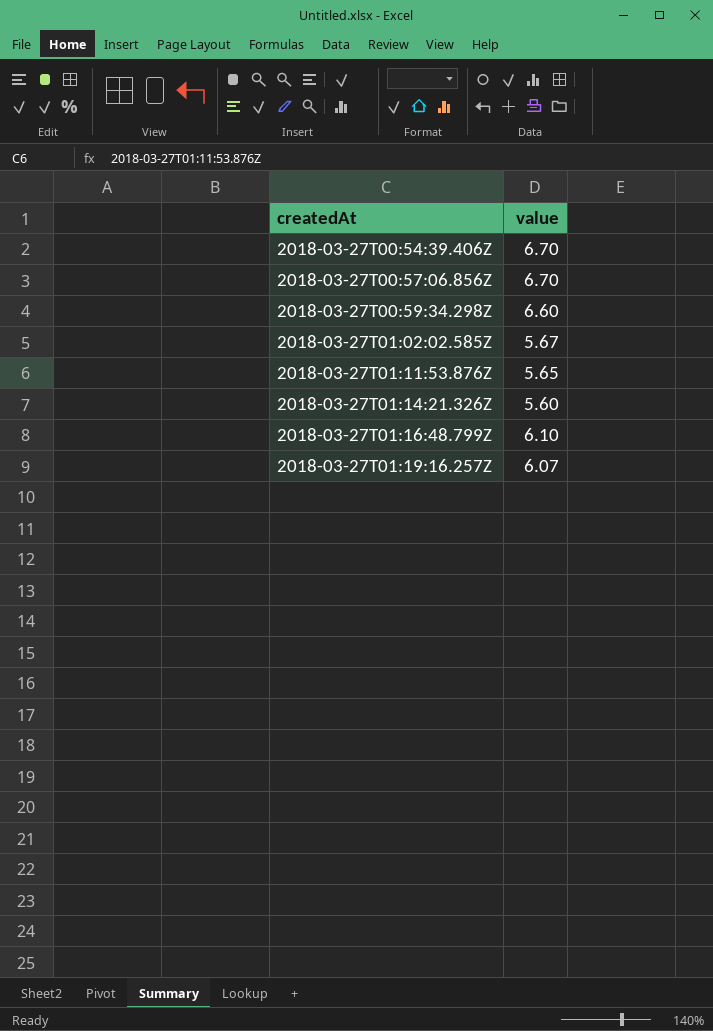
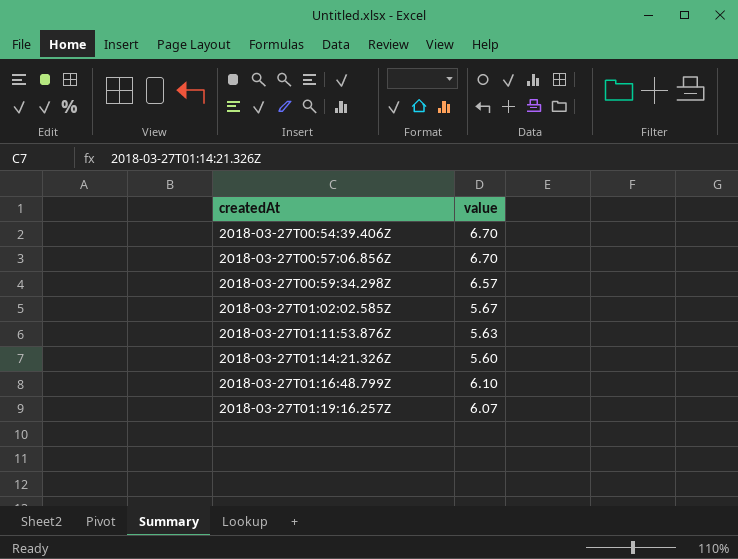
2018-03-27T00:59:34.298Z | value: 6.60 -> 6.57
2018-03-27T01:11:53.876Z | value: 5.65 -> 5.63

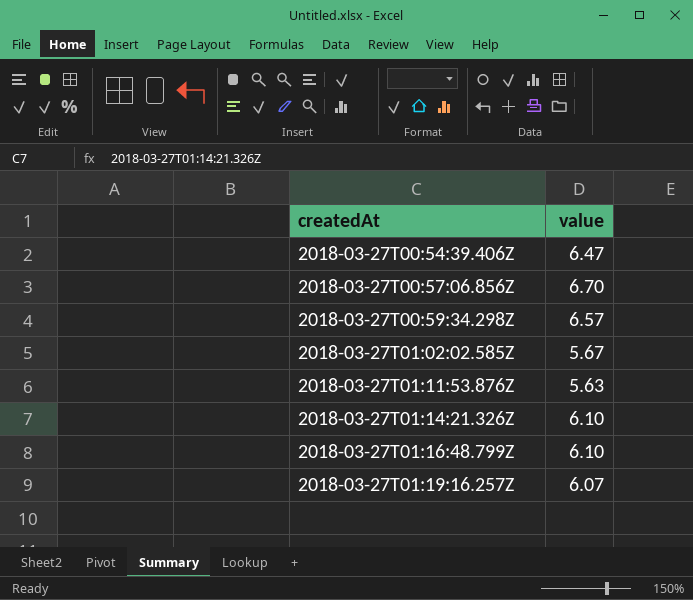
2018-03-27T00:54:39.406Z | value: 6.70 -> 6.47
2018-03-27T01:14:21.326Z | value: 5.60 -> 6.10

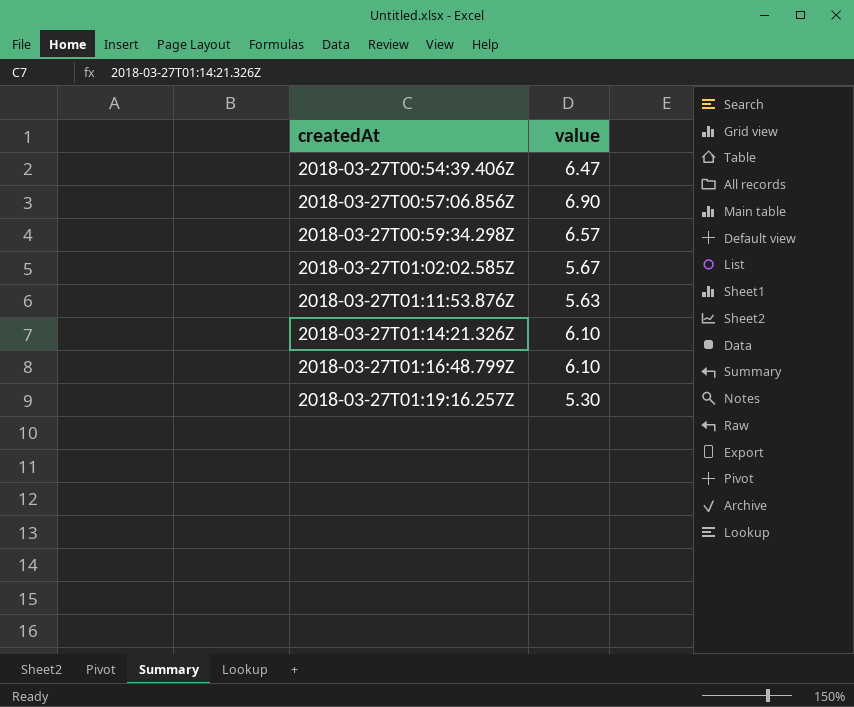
2018-03-27T00:57:06.856Z | value: 6.70 -> 6.90
2018-03-27T01:19:16.257Z | value: 6.07 -> 5.30

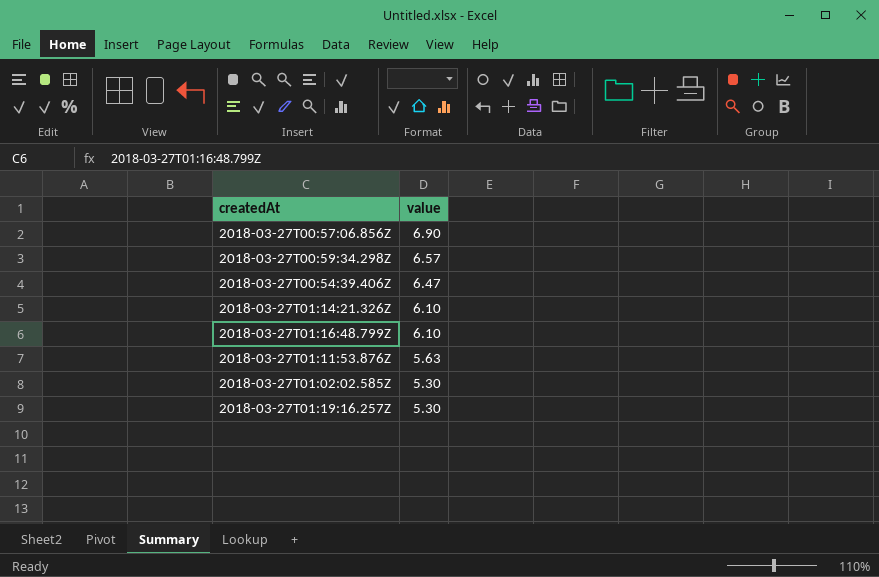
row order: createdAt ascending -> value descending
2018-03-27T01:02:02.585Z | value: 5.67 -> 5.30

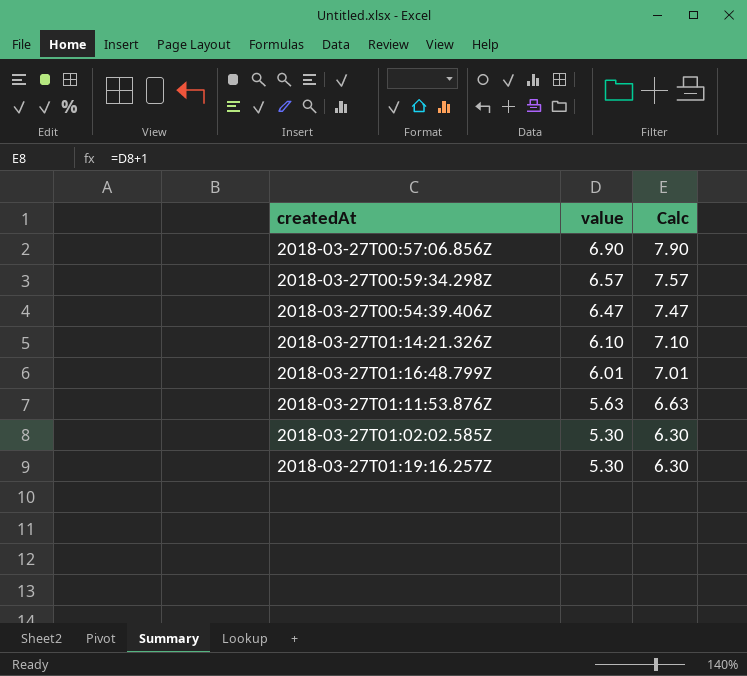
column Calc | formula: none -> [value] + 1
2018-03-27T01:16:48.799Z | value: 6.10 -> 6.01

